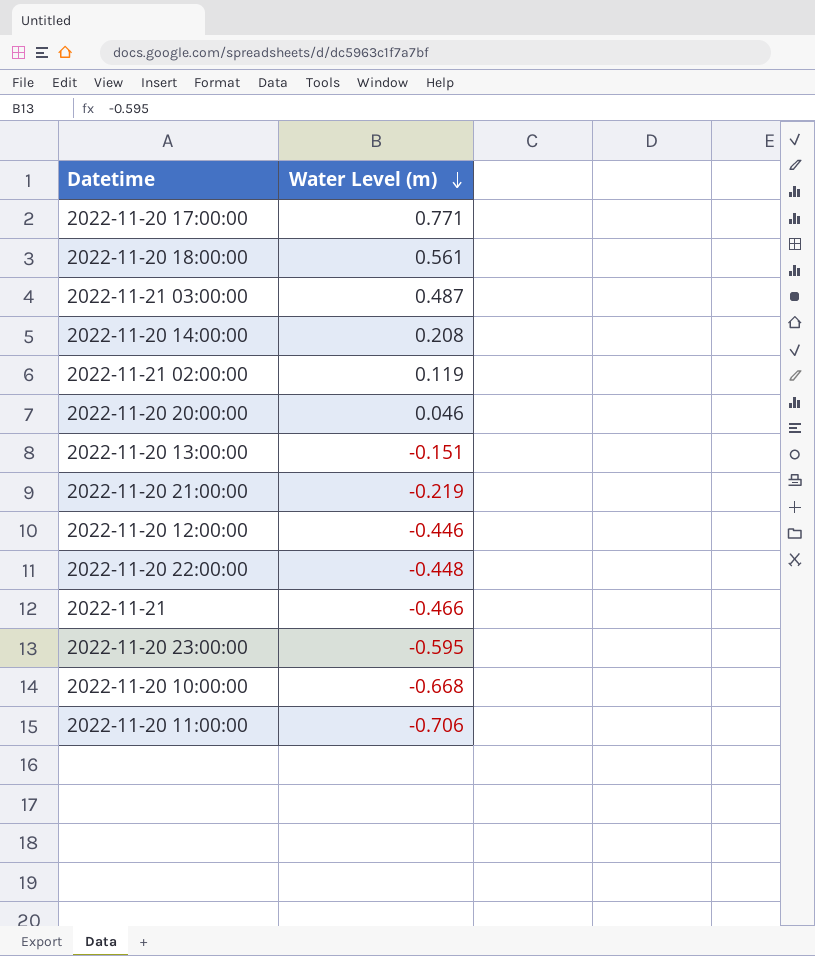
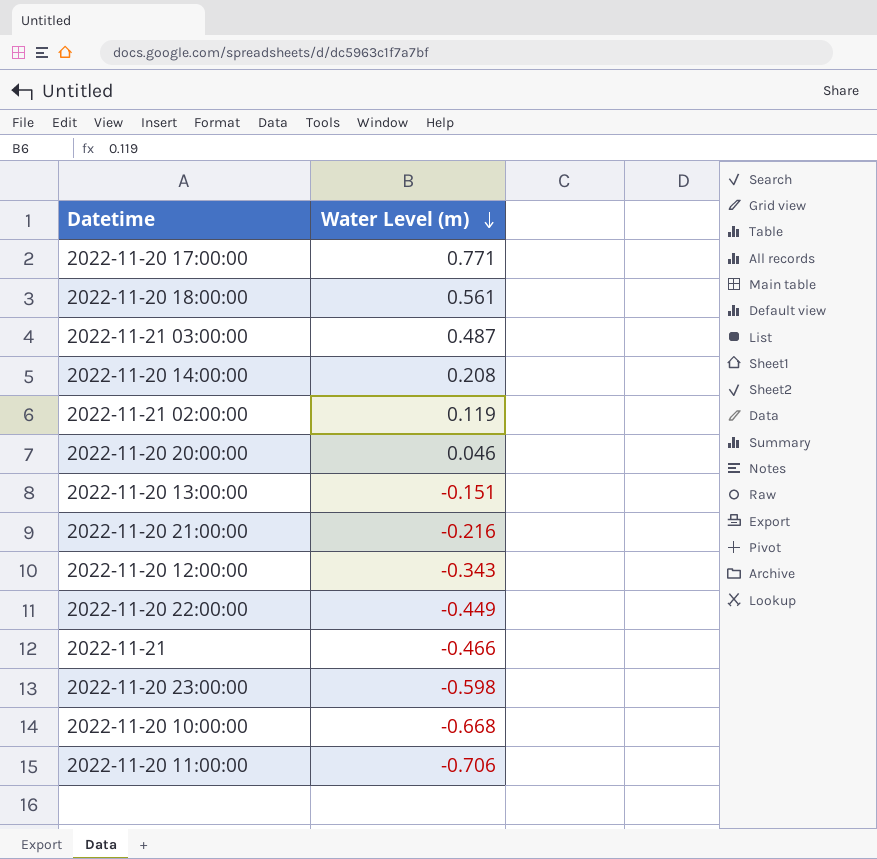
2022-11-20 21:00:00 | Water Level (m): -0.219 -> -0.216
2022-11-20 12:00:00 | Water Level (m): -0.446 -> -0.343
2022-11-20 22:00:00 | Water Level (m): -0.448 -> -0.449
2022-11-20 23:00:00 | Water Level (m): -0.595 -> -0.598

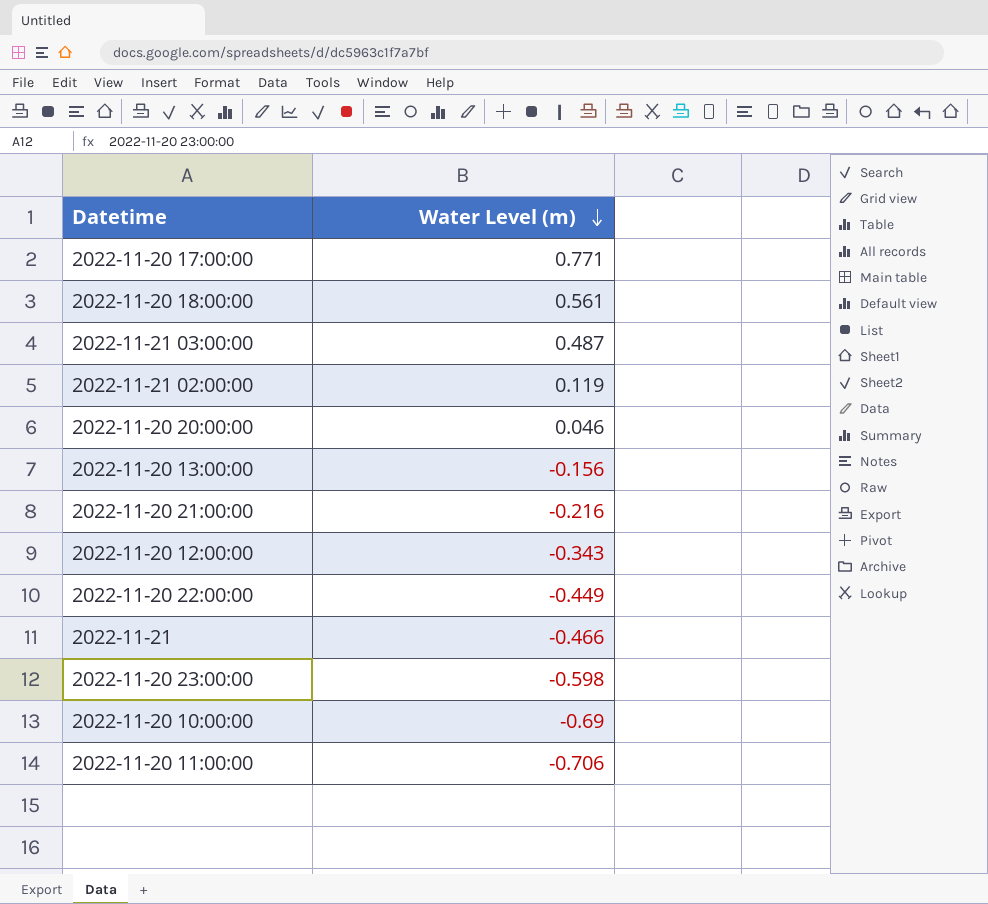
row 2022-11-20 14:00:00: 0.208 -> none
2022-11-20 13:00:00 | Water Level (m): -0.151 -> -0.156
2022-11-20 10:00:00 | Water Level (m): -0.668 -> -0.69

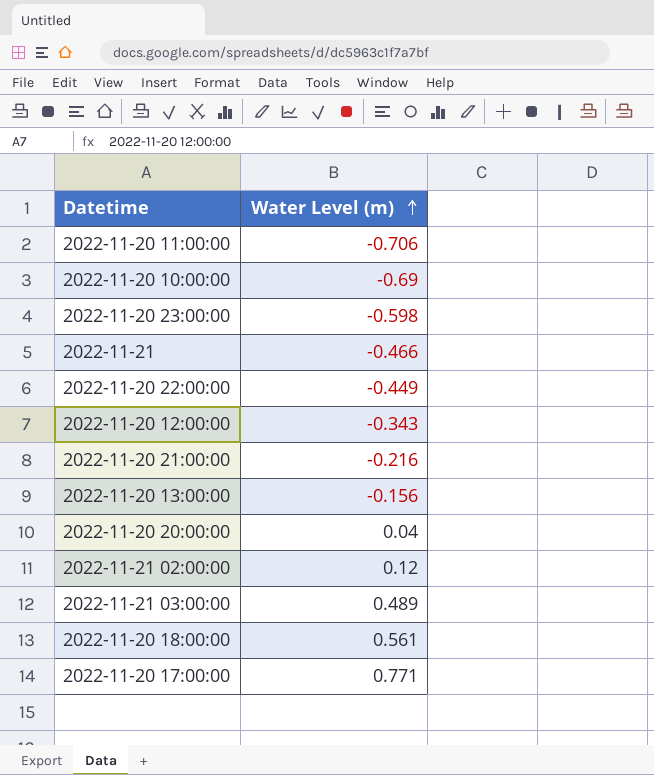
row order: Water Level (m) descending -> Water Level (m) ascending
2022-11-20 20:00:00 | Water Level (m): 0.046 -> 0.04
2022-11-21 02:00:00 | Water Level (m): 0.119 -> 0.12
2022-11-21 03:00:00 | Water Level (m): 0.487 -> 0.489

